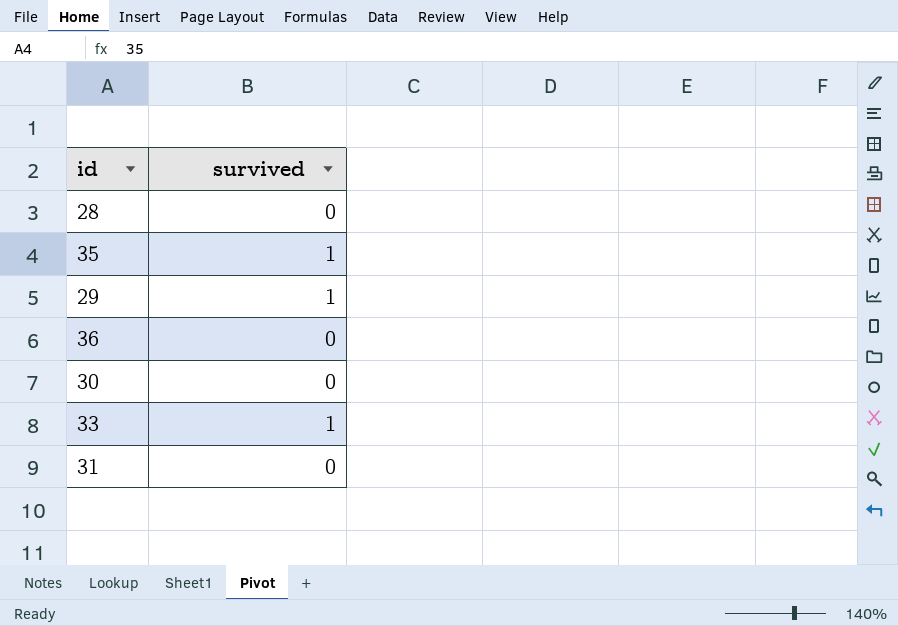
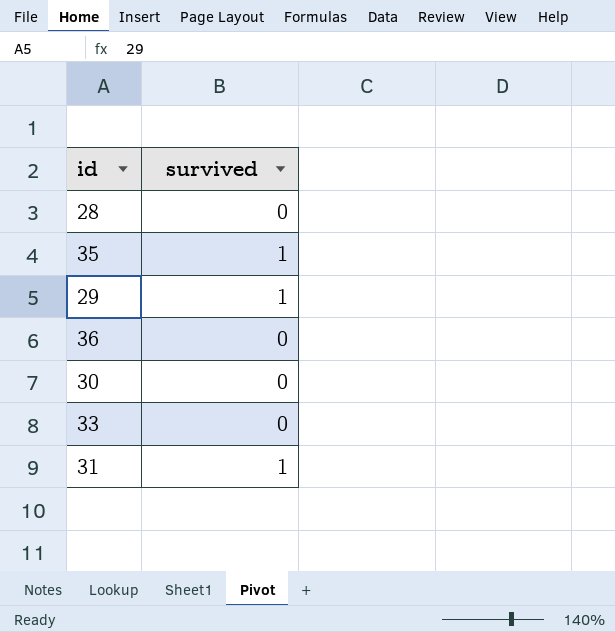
33 | survived: 1 -> 0
31 | survived: 0 -> 1

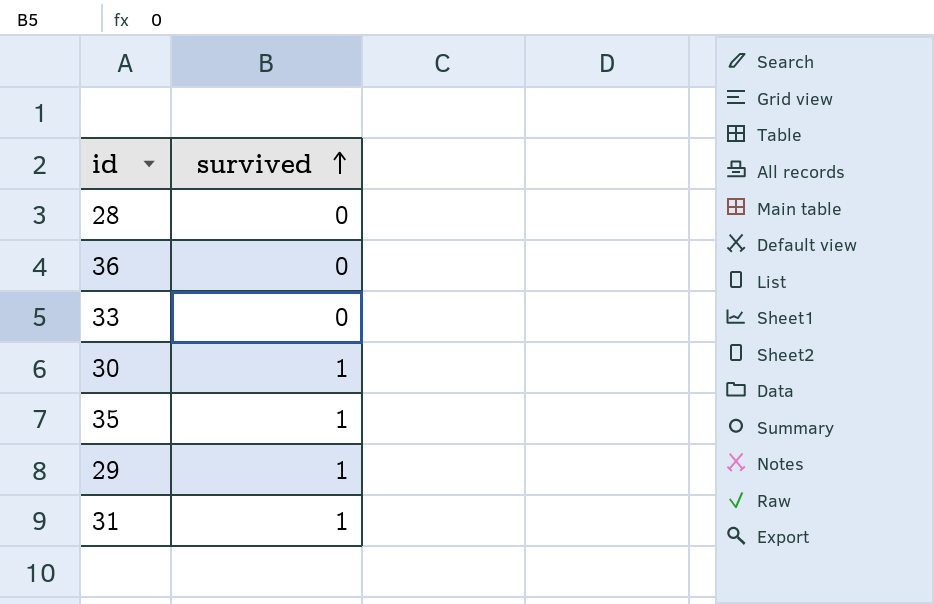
row order: none -> survived ascending
30 | survived: 0 -> 1

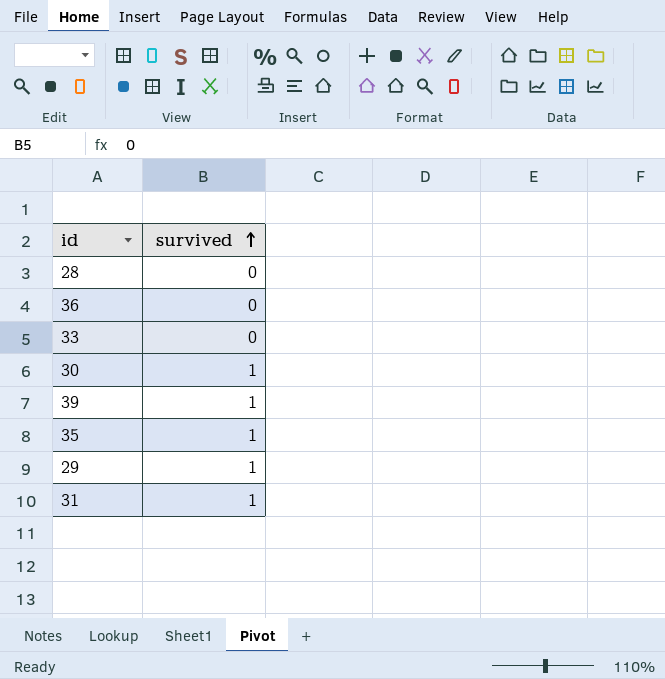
row 39: none -> 1

